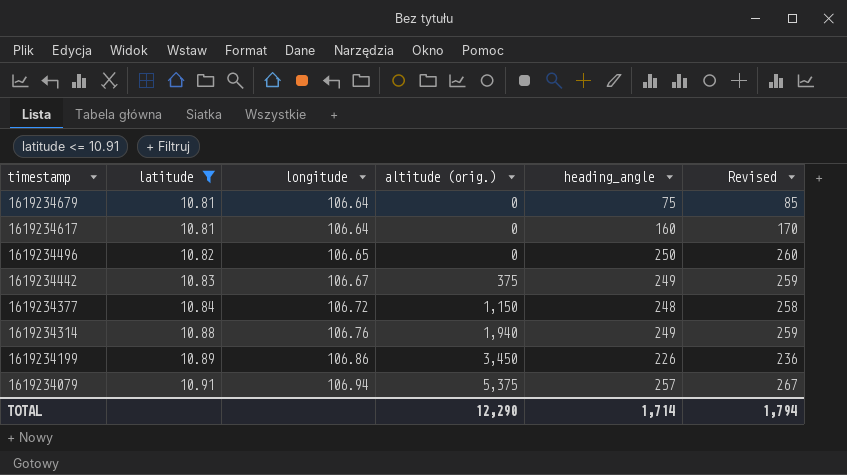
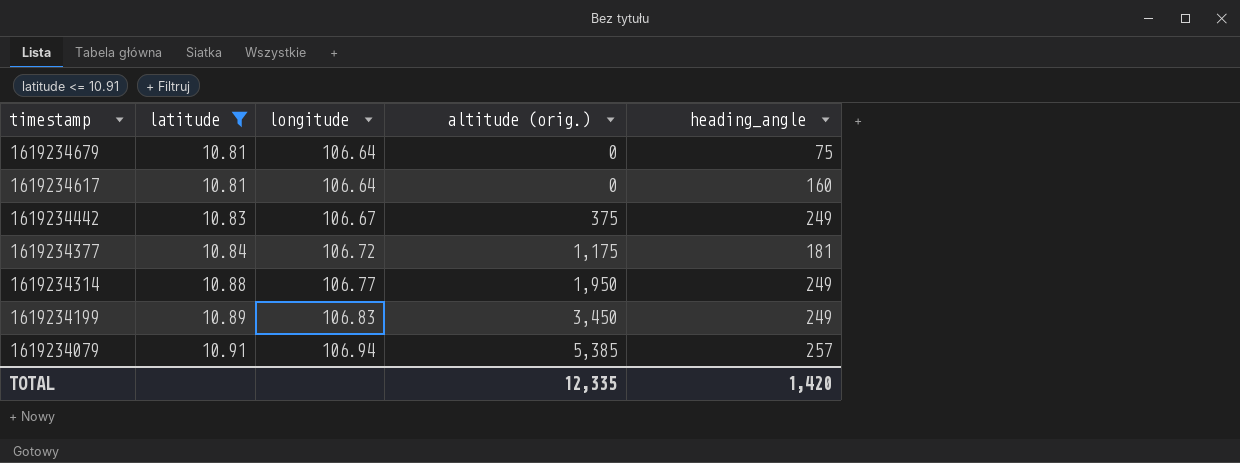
column Revised | formula: [heading_angle] + 10 -> none
row 1619234496: 10.82 | 106.65 | 0 | 250 | 260 -> none
1619234377 | altitude (orig.): 1,150 -> 1,175
1619234377 | heading_angle: 248 -> 181
1619234314 | longitude: 106.76 -> 106.77
1619234314 | altitude (orig.): 1,940 -> 1,950
1619234199 | longitude: 106.86 -> 106.83
1619234199 | heading_angle: 226 -> 249
1619234079 | altitude (orig.): 5,375 -> 5,385
TOTAL | altitude (orig.): 12,290 -> 12,335
TOTAL | heading_angle: 1,714 -> 1,420

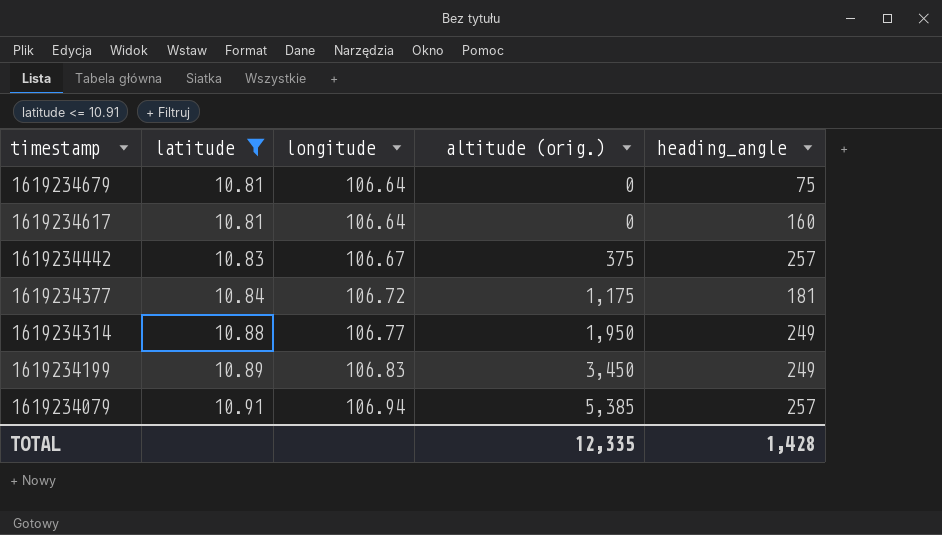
1619234442 | heading_angle: 249 -> 257
TOTAL | heading_angle: 1,420 -> 1,428

